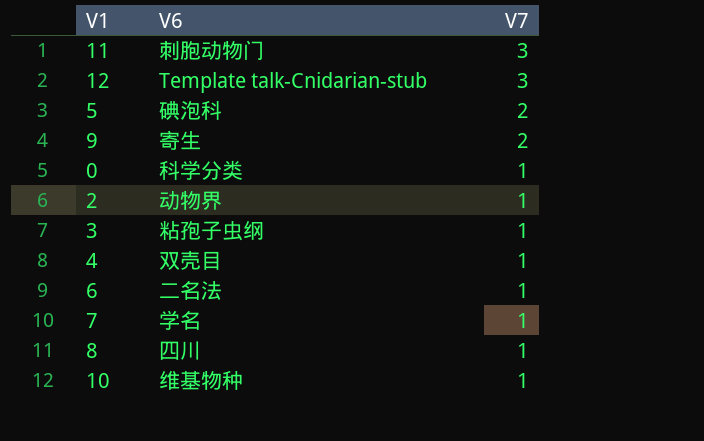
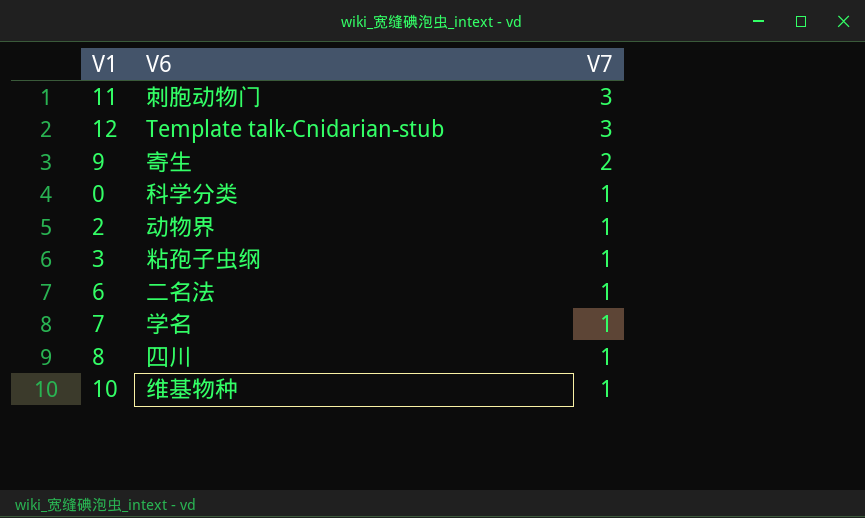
row 5: 碘泡科 | 2 -> none
row 4: 双壳目 | 1 -> none

